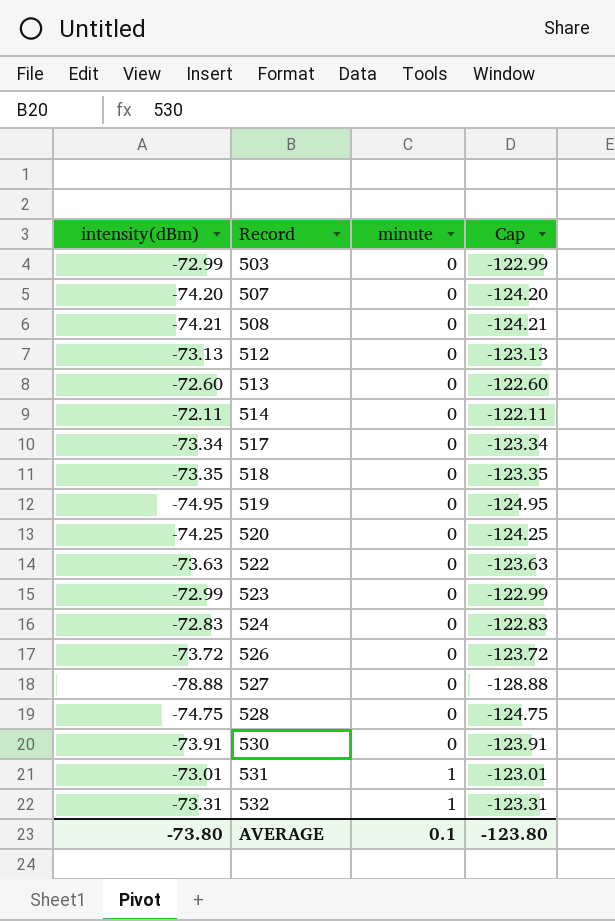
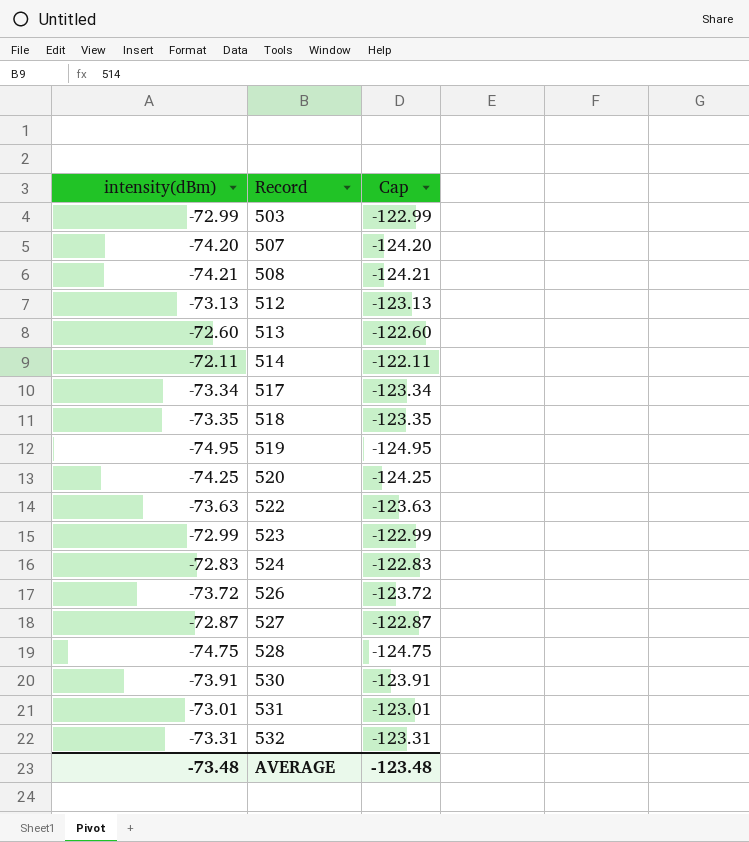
column minute | position: 3 -> none
527 | intensity(dBm): -78.88 -> -72.87
527 | Cap: -128.88 -> -122.87
AVERAGE | intensity(dBm): -73.80 -> -73.48
AVERAGE | Cap: -123.80 -> -123.48

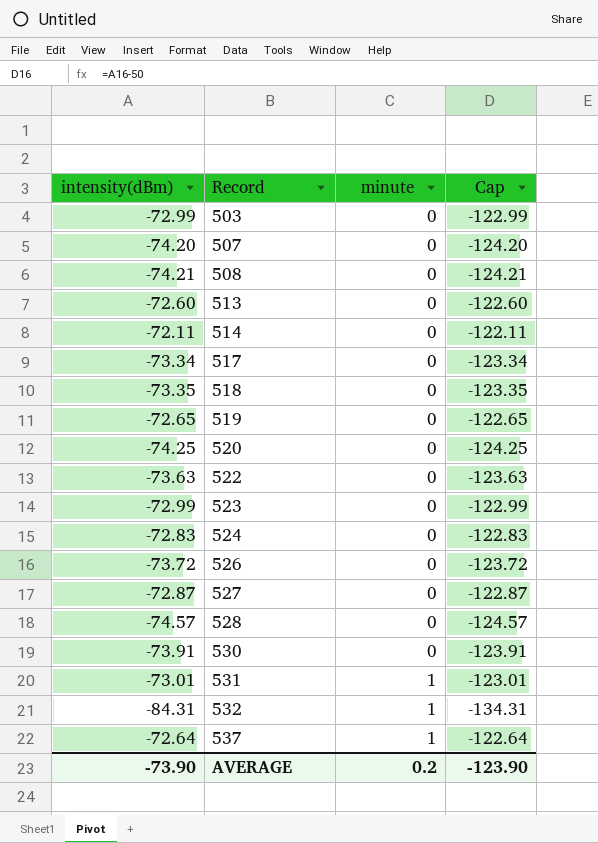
column minute | position: none -> 3
row 512: -73.13 | -123.13 -> none
519 | intensity(dBm): -74.95 -> -72.65
519 | Cap: -124.95 -> -122.65
528 | intensity(dBm): -74.75 -> -74.57
528 | Cap: -124.75 -> -124.57
532 | intensity(dBm): -73.31 -> -84.31
532 | Cap: -123.31 -> -134.31
row 537: none -> -72.64 | 1 | -122.64
AVERAGE | intensity(dBm): -73.48 -> -73.90
AVERAGE | Cap: -123.48 -> -123.90

